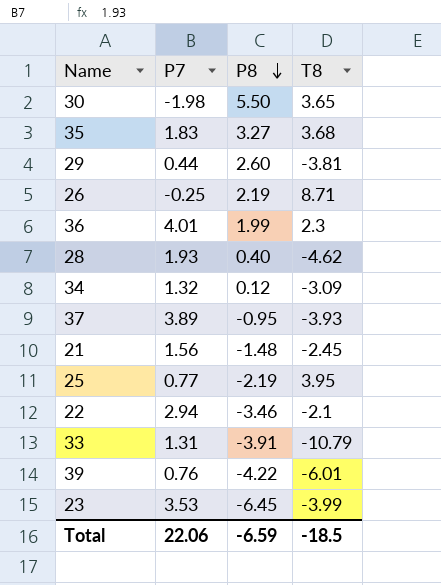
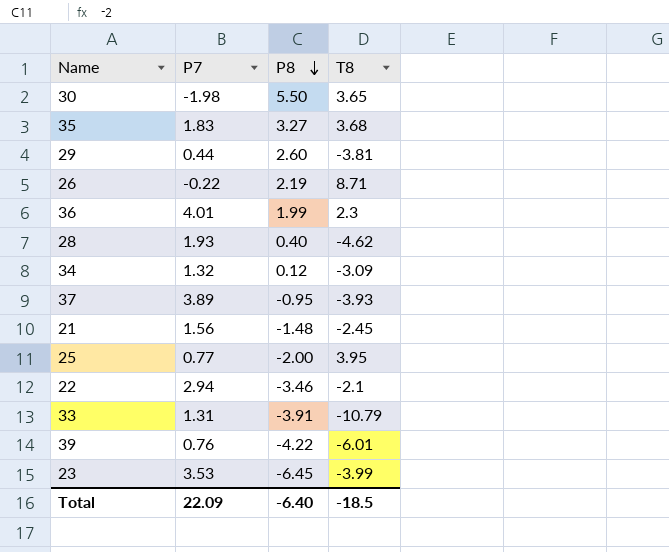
26 | P7: -0.25 -> -0.22
25 | P8: -2.19 -> -2.00
Total | P7: 22.06 -> 22.09
Total | P8: -6.59 -> -6.40

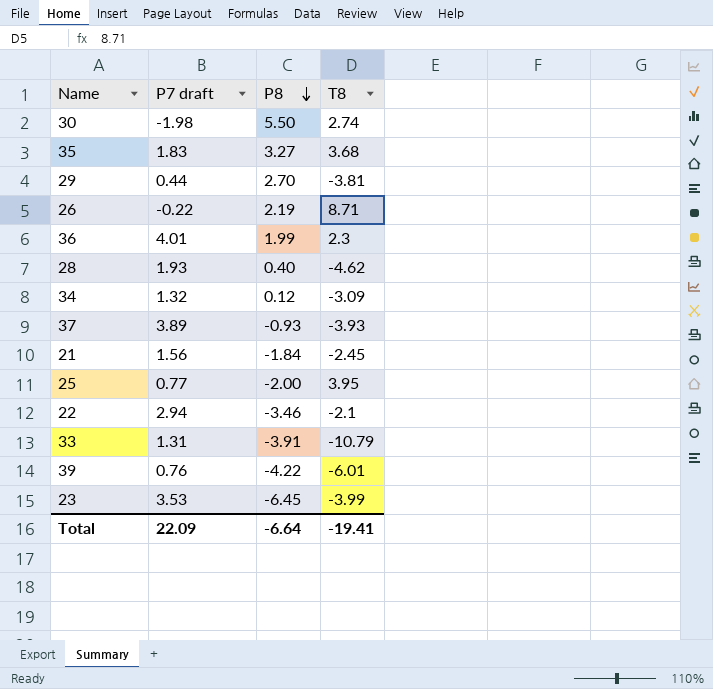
column name: P7 -> P7 draft
30 | T8: 3.65 -> 2.74
29 | P8: 2.60 -> 2.70
37 | P8: -0.95 -> -0.93
21 | P8: -1.48 -> -1.84
Total | P8: -6.40 -> -6.64
Total | T8: -18.5 -> -19.41

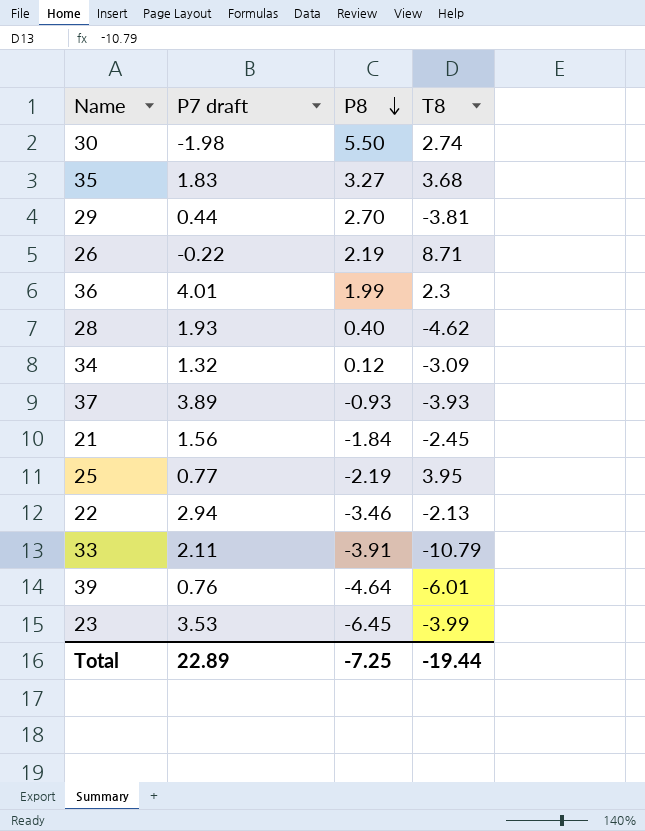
25 | P8: -2.00 -> -2.19
22 | T8: -2.1 -> -2.13
33 | P7 draft: 1.31 -> 2.11
39 | P8: -4.22 -> -4.64
Total | P7 draft: 22.09 -> 22.89
Total | P8: -6.64 -> -7.25
Total | T8: -19.41 -> -19.44

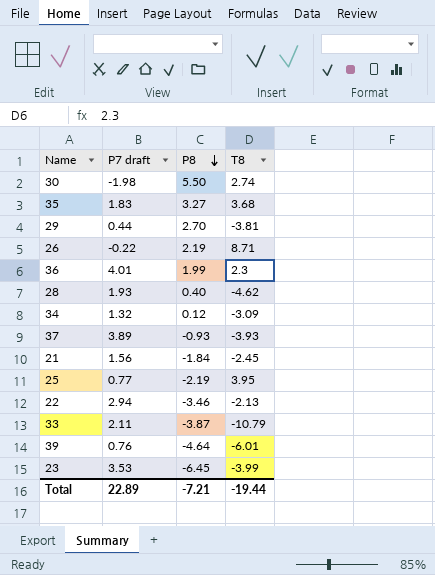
33 | P8: -3.91 -> -3.87
Total | P8: -7.25 -> -7.21

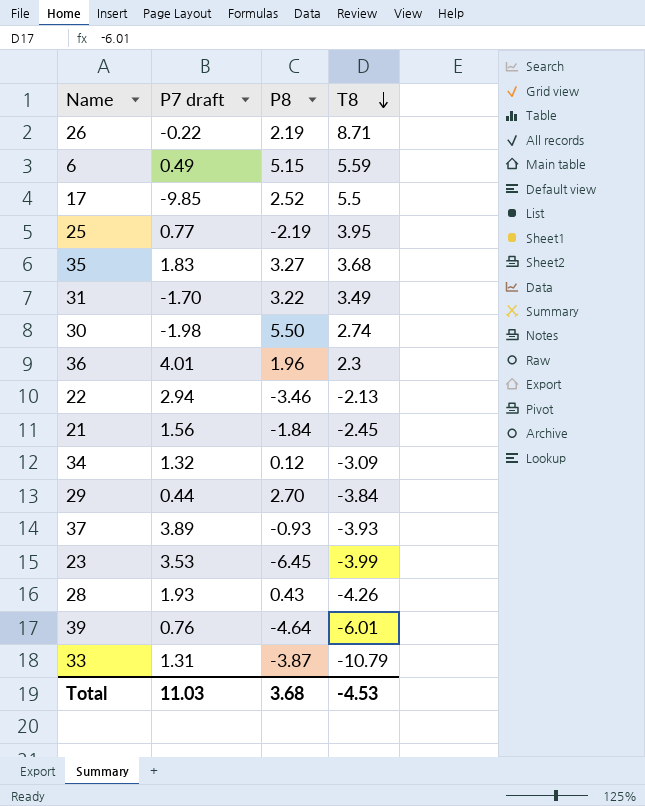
row order: P8 descending -> T8 descending
row 6: none -> 0.49 | 5.15 | 5.59
row 17: none -> -9.85 | 2.52 | 5.5
row 31: none -> -1.70 | 3.22 | 3.49
36 | P8: 1.99 -> 1.96
29 | T8: -3.81 -> -3.84
28 | P8: 0.40 -> 0.43
28 | T8: -4.62 -> -4.26
33 | P7 draft: 2.11 -> 1.31
Total | P7 draft: 22.89 -> 11.03
Total | P8: -7.21 -> 3.68
Total | T8: -19.44 -> -4.53

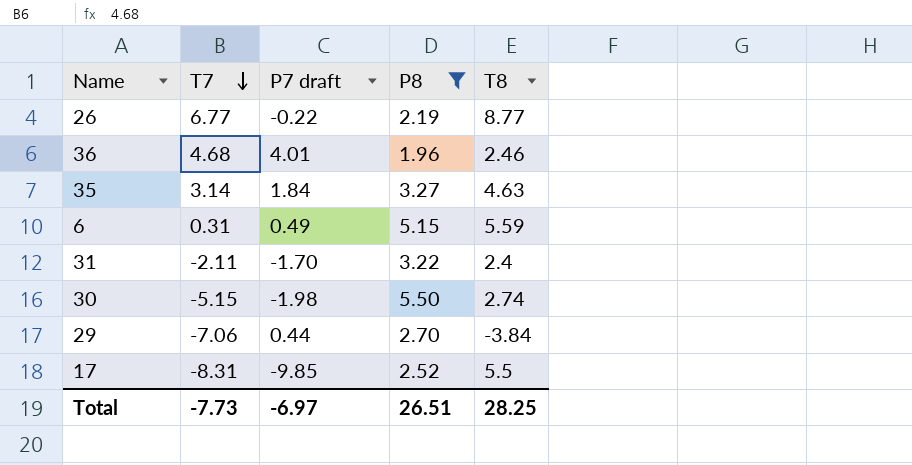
filter: none -> P8 >= 1.96
row order: T8 descending -> T7 descending
column T7 | position: none -> 2
26 | T8: 8.71 -> 8.77
36 | T8: 2.3 -> 2.46
35 | P7 draft: 1.83 -> 1.84
35 | T8: 3.68 -> 4.63
31 | T8: 3.49 -> 2.4
Total | P7 draft: 11.03 -> -6.97
Total | P8: 3.68 -> 26.51
Total | T8: -4.53 -> 28.25

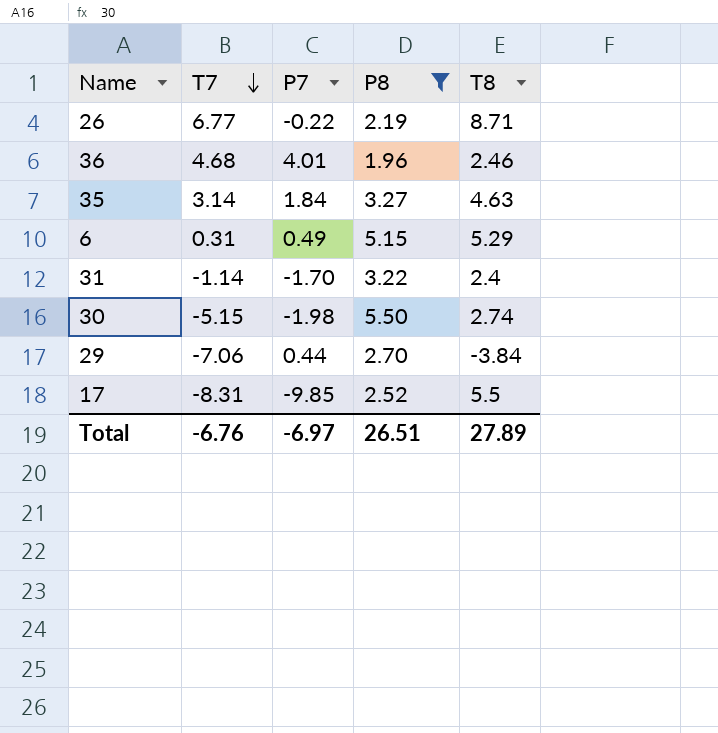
column name: P7 draft -> P7
26 | T8: 8.77 -> 8.71
6 | T8: 5.59 -> 5.29
31 | T7: -2.11 -> -1.14
Total | T7: -7.73 -> -6.76
Total | T8: 28.25 -> 27.89

